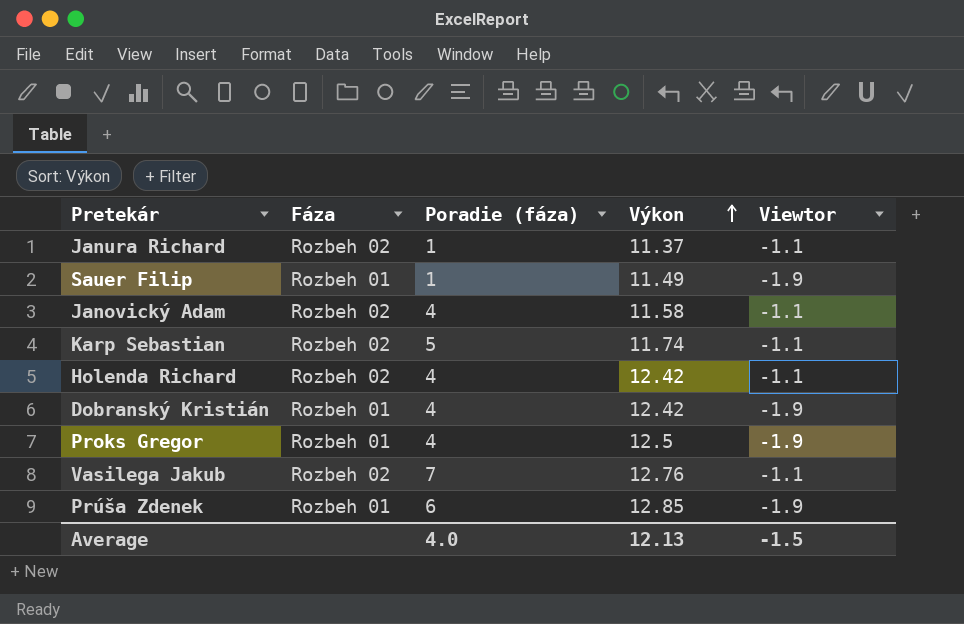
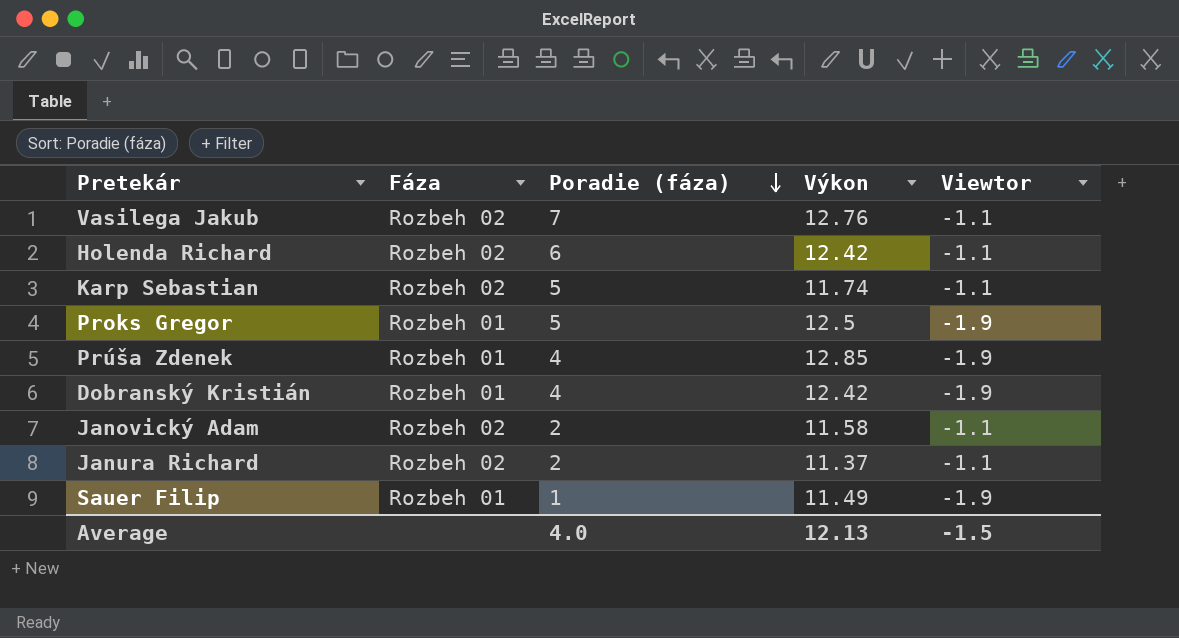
row order: Výkon ascending -> Poradie (fáza) descending
Holenda Richard | Poradie (fáza): 4 -> 6
Proks Gregor | Poradie (fáza): 4 -> 5
Prúša Zdenek | Poradie (fáza): 6 -> 4
Janovický Adam | Poradie (fáza): 4 -> 2
Janura Richard | Poradie (fáza): 1 -> 2

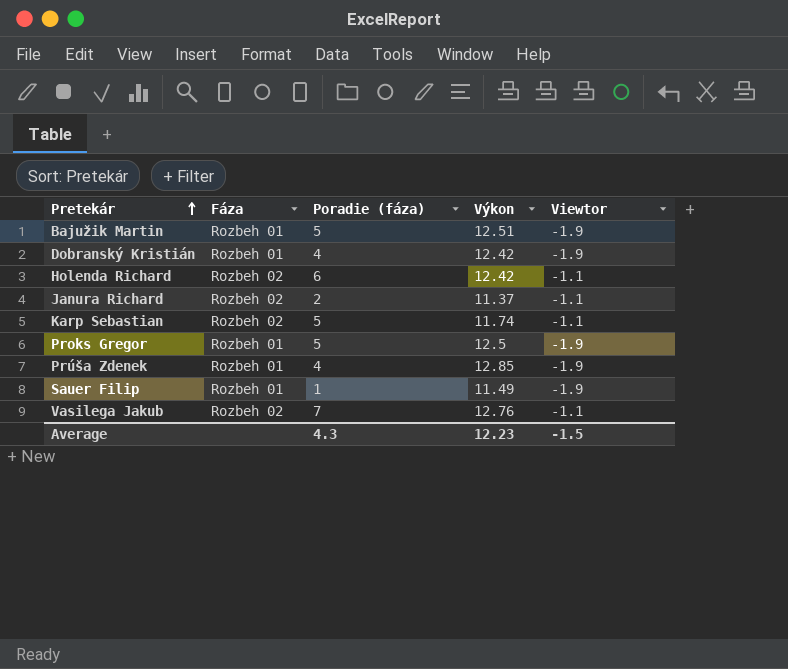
row order: Poradie (fáza) descending -> Pretekár ascending
row Janovický Adam: Rozbeh 02 | 2 | 11.58 | -1.1 -> none
row Bajužik Martin: none -> Rozbeh 01 | 5 | 12.51 | -1.9
Average | Poradie (fáza): 4.0 -> 4.3
Average | Výkon: 12.13 -> 12.23

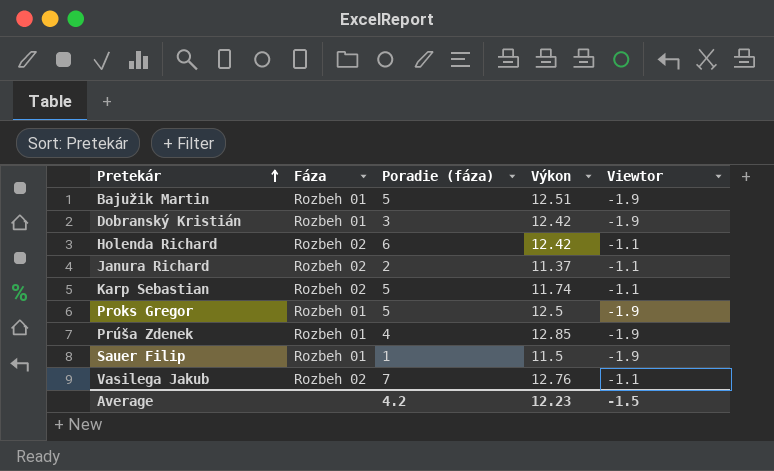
Dobranský Kristián | Poradie (fáza): 4 -> 3
Sauer Filip | Výkon: 11.49 -> 11.5
Average | Poradie (fáza): 4.3 -> 4.2

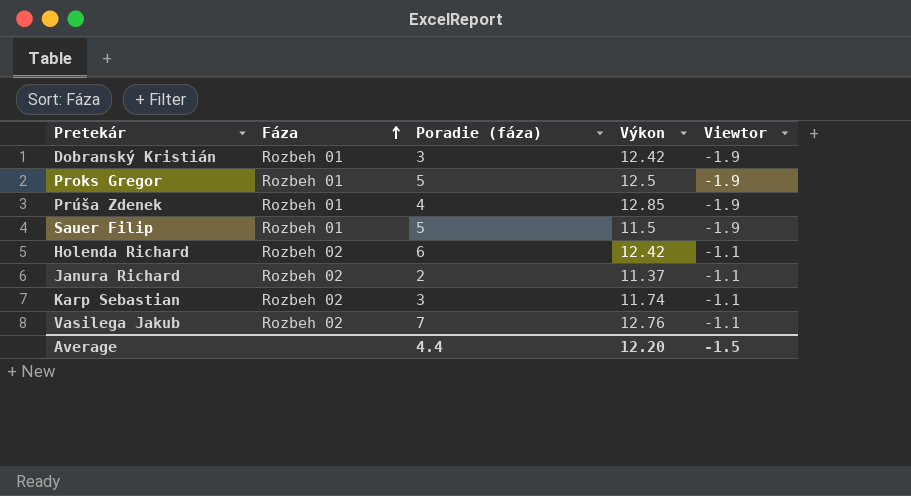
row order: Pretekár ascending -> Fáza ascending
row Bajužik Martin: Rozbeh 01 | 5 | 12.51 | -1.9 -> none
Sauer Filip | Poradie (fáza): 1 -> 5
Karp Sebastian | Poradie (fáza): 5 -> 3
Average | Poradie (fáza): 4.2 -> 4.4
Average | Výkon: 12.23 -> 12.20

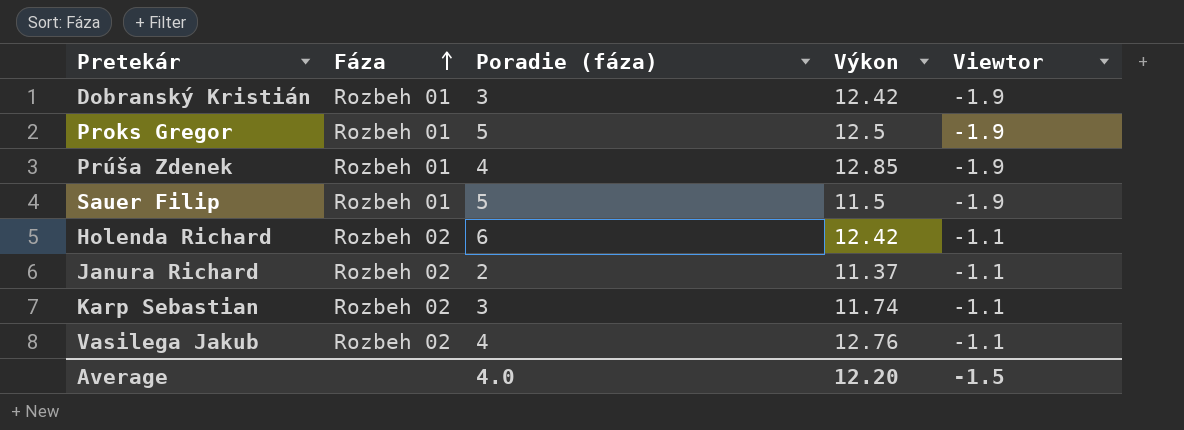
Vasilega Jakub | Poradie (fáza): 7 -> 4
Average | Poradie (fáza): 4.4 -> 4.0

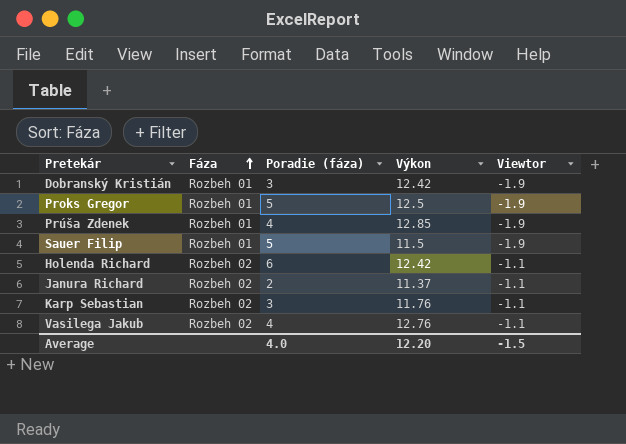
Karp Sebastian | Výkon: 11.74 -> 11.76

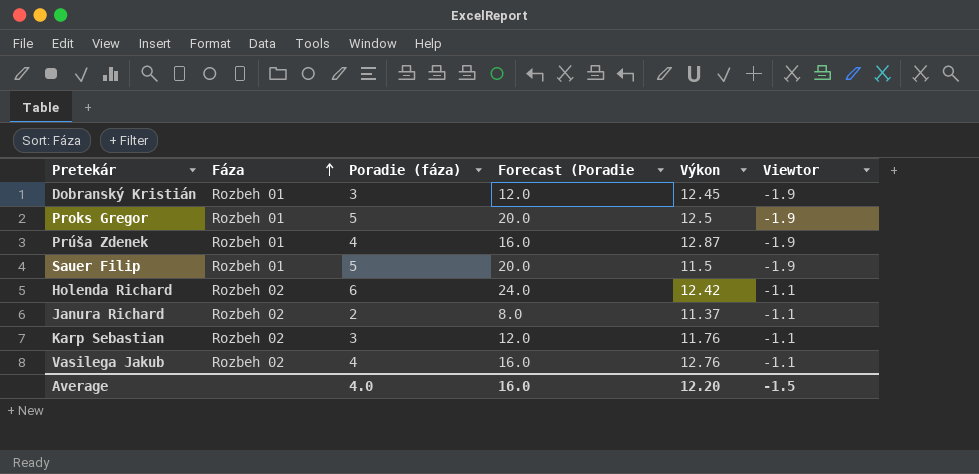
column Forecast (Poradie | formula: none -> [Poradie (fáza)] * 4
Dobranský Kristián | Výkon: 12.42 -> 12.45
Prúša Zdenek | Výkon: 12.85 -> 12.87

